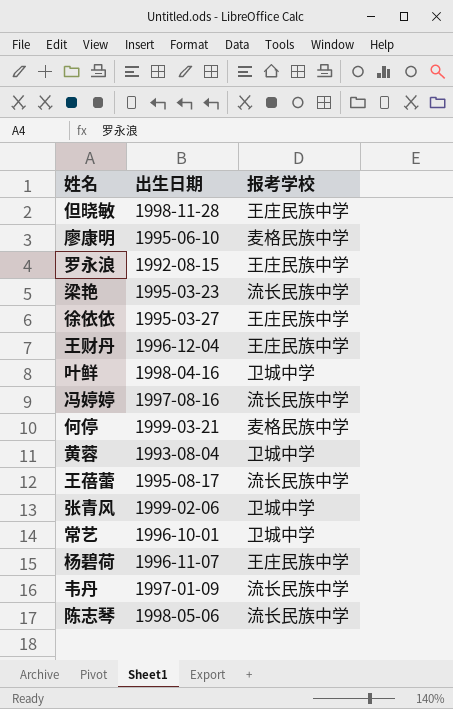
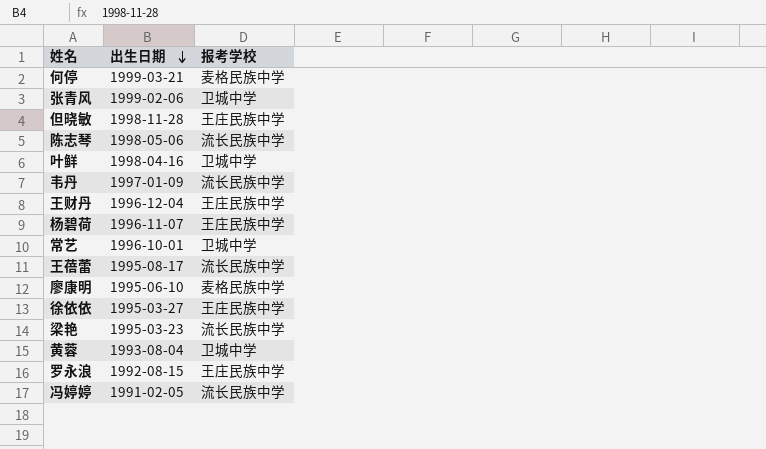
row order: none -> 出生日期 descending
冯婷婷 | 出生日期: 1997-08-16 -> 1991-02-05

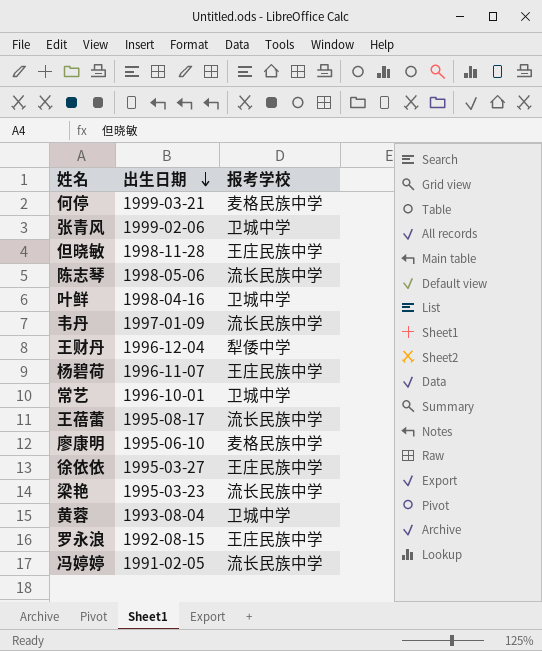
王财丹 | 报考学校: 王庄民族中学 -> 犁倭中学

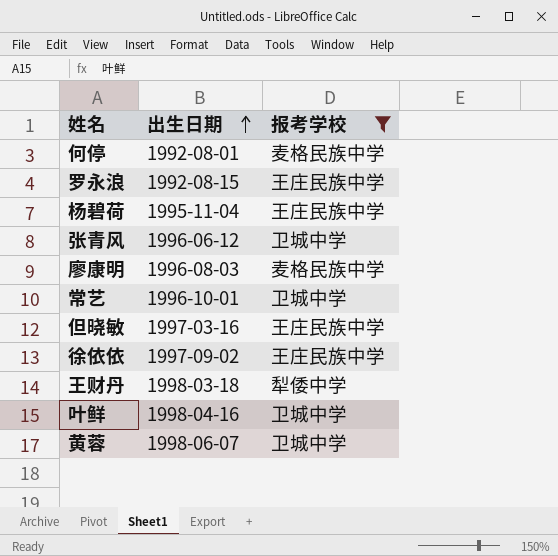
filter: none -> 报考学校 != 流长民族中学
row order: 出生日期 descending -> 出生日期 ascending
何停 | 出生日期: 1999-03-21 -> 1992-08-01
杨碧荷 | 出生日期: 1996-11-07 -> 1995-11-04
张青风 | 出生日期: 1999-02-06 -> 1996-06-12
廖康明 | 出生日期: 1995-06-10 -> 1996-08-03
但晓敏 | 出生日期: 1998-11-28 -> 1997-03-16
徐依依 | 出生日期: 1995-03-27 -> 1997-09-02
王财丹 | 出生日期: 1996-12-04 -> 1998-03-18
黄蓉 | 出生日期: 1993-08-04 -> 1998-06-07

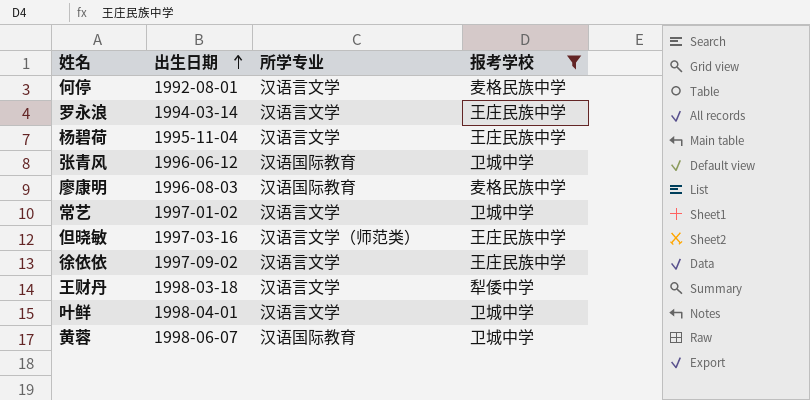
column 所学专业 | position: none -> 3
罗永浪 | 出生日期: 1992-08-15 -> 1994-03-14
常艺 | 出生日期: 1996-10-01 -> 1997-01-02
叶鲜 | 出生日期: 1998-04-16 -> 1998-04-01

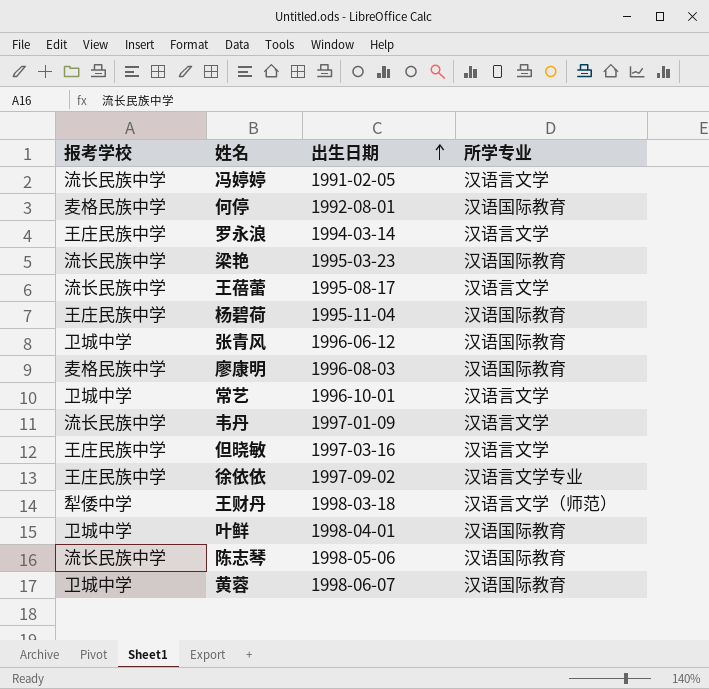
filter: 报考学校 != 流长民族中学 -> none
column 报考学校 | position: 4 -> 1
何停 | 所学专业: 汉语言文学 -> 汉语国际教育
杨碧荷 | 所学专业: 汉语言文学 -> 汉语国际教育
常艺 | 出生日期: 1997-01-02 -> 1996-10-01
但晓敏 | 所学专业: 汉语言文学（师范类） -> 汉语言文学
徐依依 | 所学专业: 汉语言文学 -> 汉语言文学专业
王财丹 | 所学专业: 汉语言文学 -> 汉语言文学（师范）
叶鲜 | 所学专业: 汉语言文学 -> 汉语国际教育

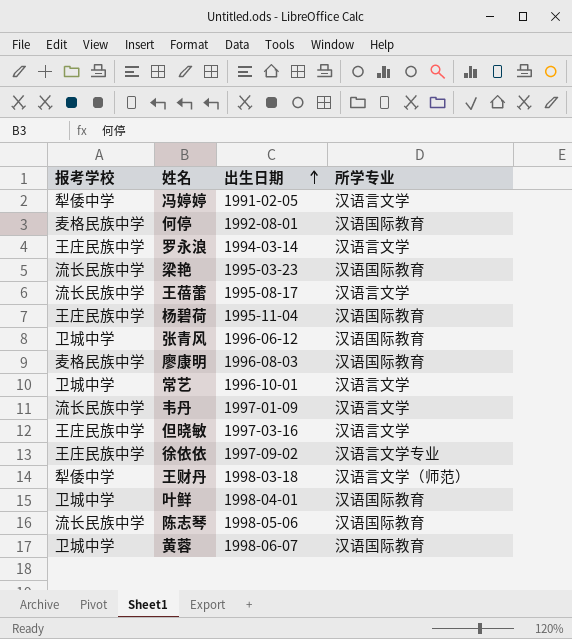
冯婷婷 | 报考学校: 流长民族中学 -> 犁倭中学

